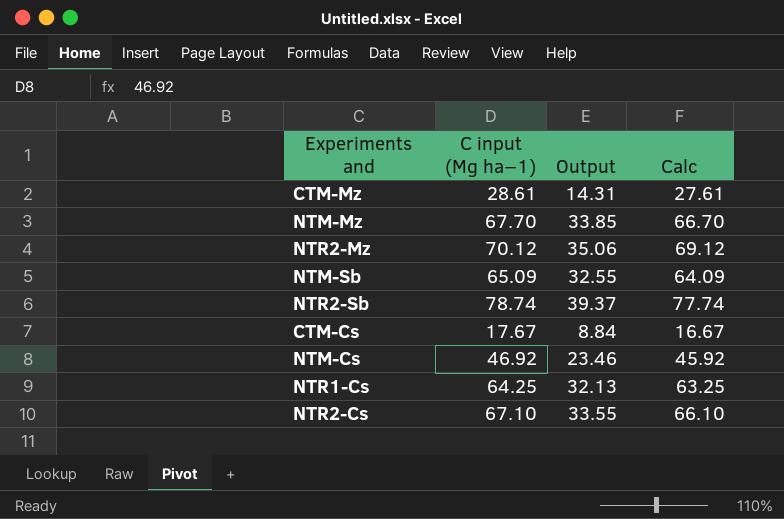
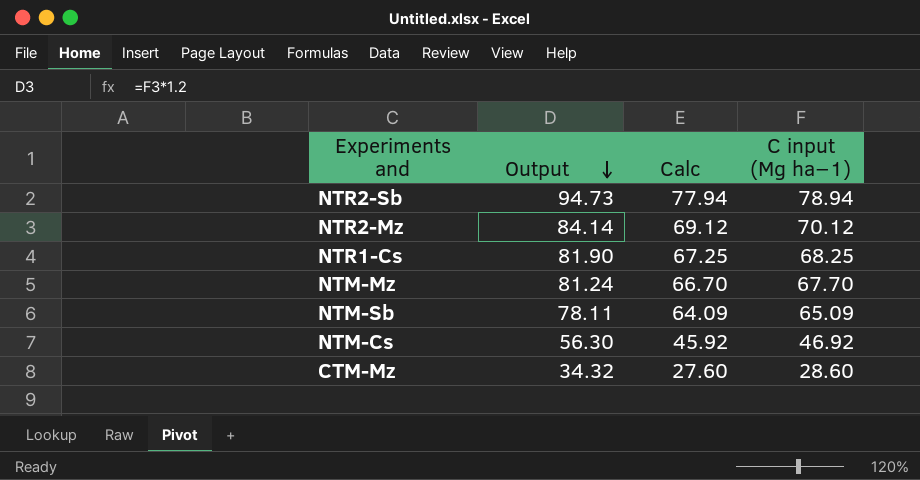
row order: none -> Output descending
column Output | formula: [C input (Mg ha−1)] * 0.5 -> [C input (Mg ha−1)] * 1.2
column C input (Mg ha−1) | position: 2 -> 4
row CTM-Cs: 17.67 | 8.84 | 16.67 -> none
row NTR2-Cs: 67.10 | 33.55 | 66.10 -> none
NTR2-Sb | Calc: 77.74 -> 77.94
NTR2-Sb | C input (Mg ha−1): 78.74 -> 78.94
NTR1-Cs | Calc: 63.25 -> 67.25
NTR1-Cs | C input (Mg ha−1): 64.25 -> 68.25
CTM-Mz | Calc: 27.61 -> 27.60
CTM-Mz | C input (Mg ha−1): 28.61 -> 28.60

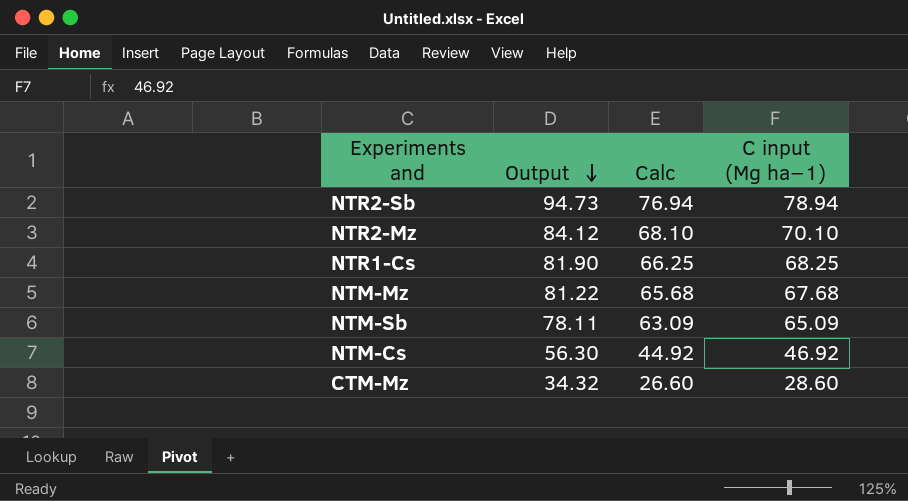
column Calc | formula: [C input (Mg ha−1)] - 1 -> [C input (Mg ha−1)] - 2
NTR2-Mz | Output: 84.14 -> 84.12
NTR2-Mz | C input (Mg ha−1): 70.12 -> 70.10
NTM-Mz | Output: 81.24 -> 81.22
NTM-Mz | C input (Mg ha−1): 67.70 -> 67.68

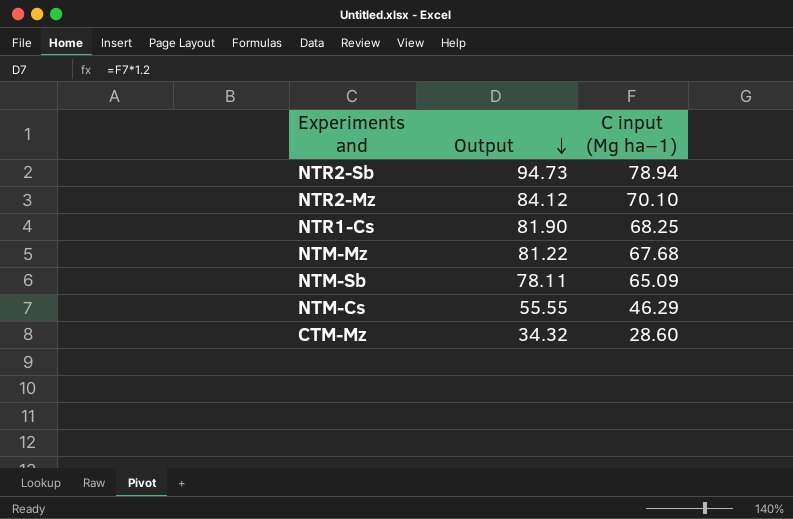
column Calc | formula: [C input (Mg ha−1)] - 2 -> none
NTM-Cs | Output: 56.30 -> 55.55
NTM-Cs | C input (Mg ha−1): 46.92 -> 46.29

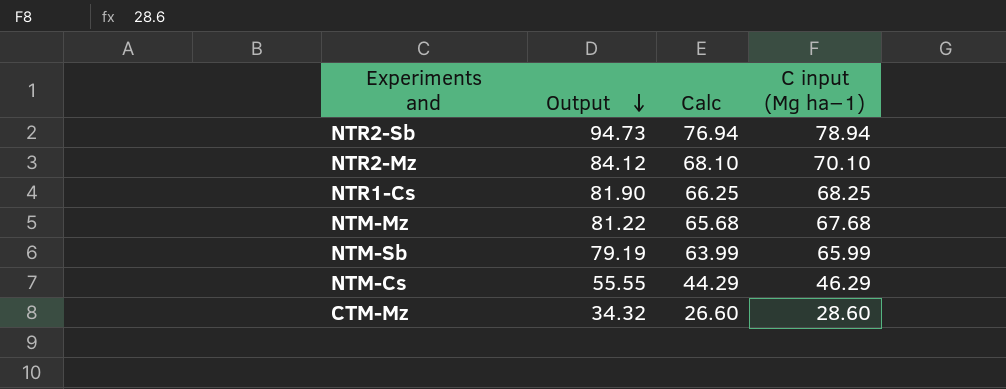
column Calc | formula: none -> [C input (Mg ha−1)] - 2
NTM-Sb | Output: 78.11 -> 79.19
NTM-Sb | C input (Mg ha−1): 65.09 -> 65.99

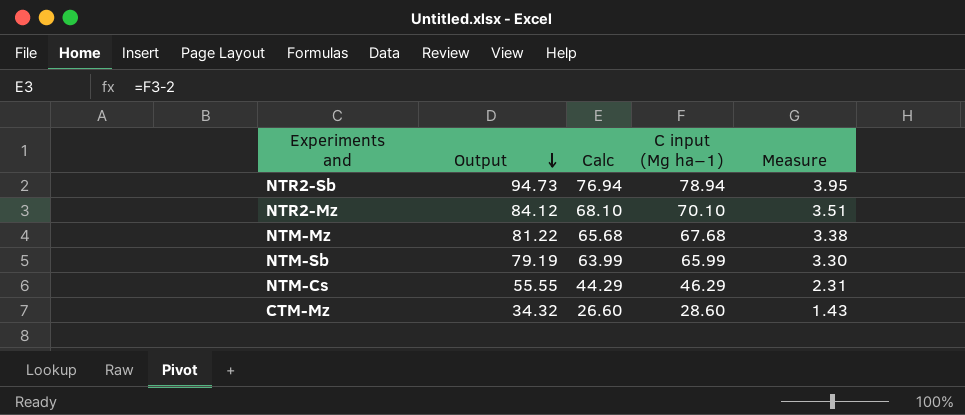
column Measure | formula: none -> [C input (Mg ha−1)] * 0.05
row NTR1-Cs: 81.90 | 66.25 | 68.25 -> none

